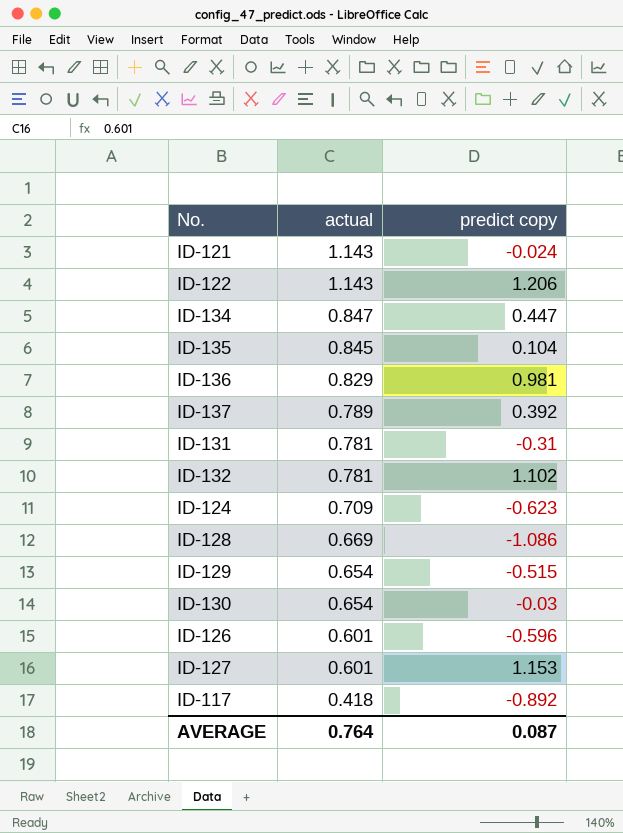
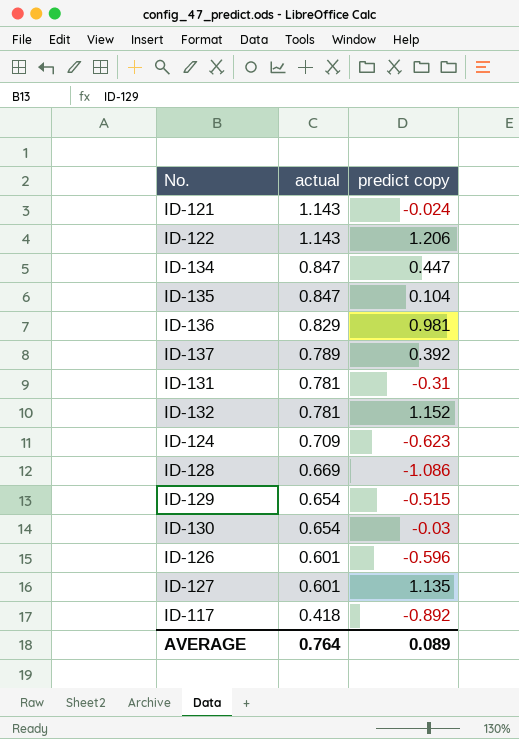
ID-135 | actual: 0.845 -> 0.847
ID-132 | predict copy: 1.102 -> 1.152
ID-127 | predict copy: 1.153 -> 1.135
AVERAGE | predict copy: 0.087 -> 0.089

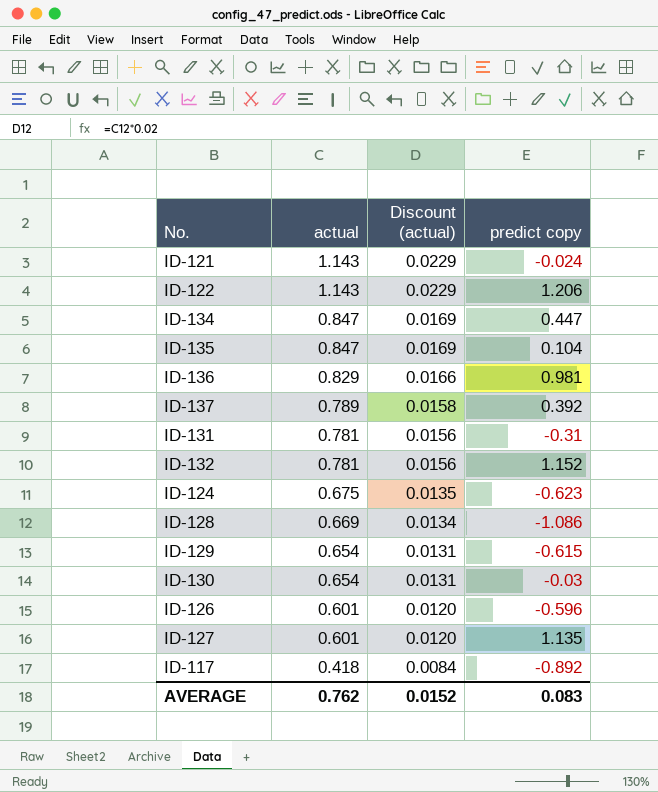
column Discount (actual) | formula: none -> [actual] * 0.02
ID-124 | actual: 0.709 -> 0.675
ID-129 | predict copy: -0.515 -> -0.615
AVERAGE | actual: 0.764 -> 0.762
AVERAGE | predict copy: 0.089 -> 0.083

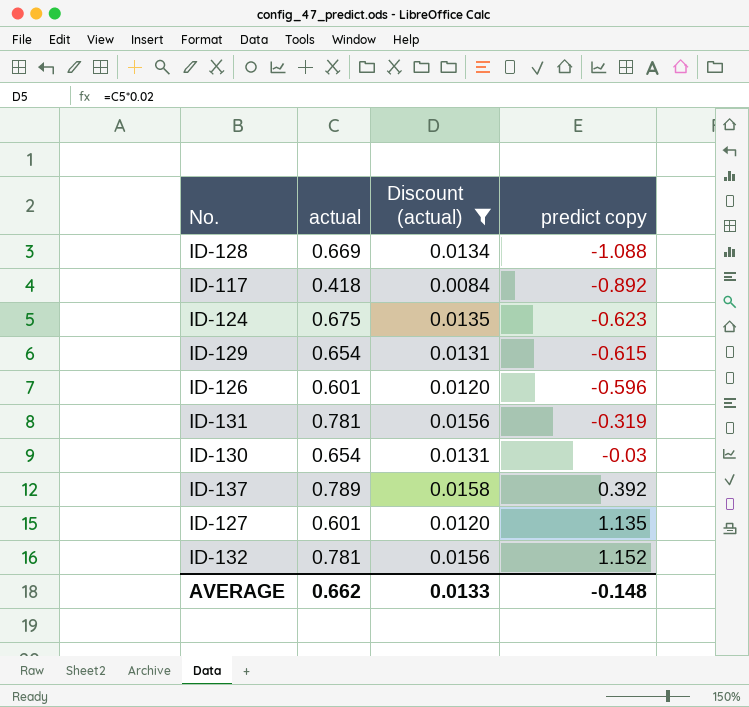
filter: none -> Discount (actual) <= 0.0158
row order: actual descending -> predict copy ascending
ID-128 | predict copy: -1.086 -> -1.088
ID-131 | predict copy: -0.31 -> -0.319
AVERAGE | actual: 0.762 -> 0.662
AVERAGE | Discount (actual): 0.0152 -> 0.0133
AVERAGE | predict copy: 0.083 -> -0.148

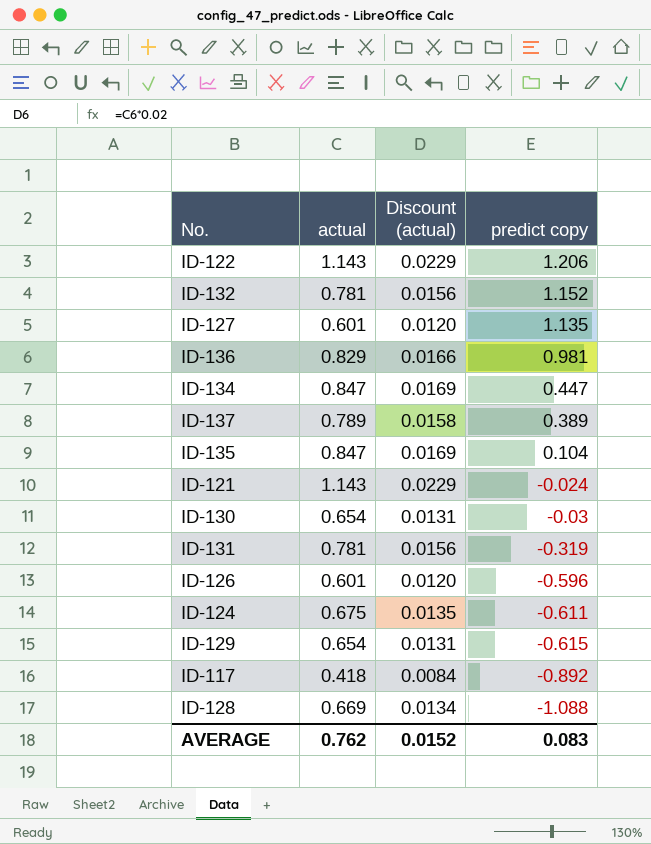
filter: Discount (actual) <= 0.0158 -> none
row order: predict copy ascending -> predict copy descending
ID-137 | predict copy: 0.392 -> 0.389
ID-124 | predict copy: -0.623 -> -0.611
AVERAGE | actual: 0.662 -> 0.762
AVERAGE | Discount (actual): 0.0133 -> 0.0152
AVERAGE | predict copy: -0.148 -> 0.083

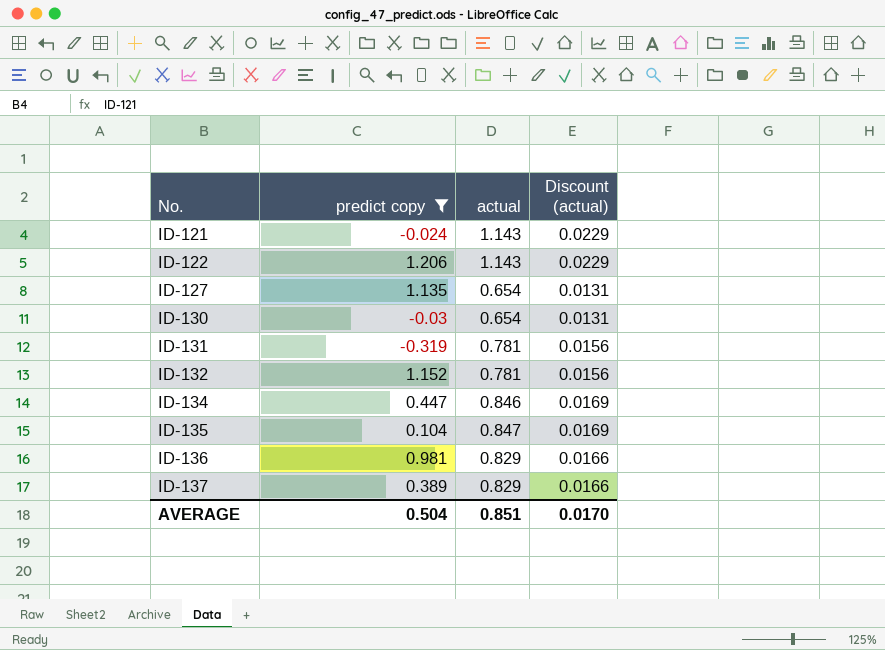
filter: none -> predict copy >= -0.319
row order: predict copy descending -> No. ascending
column predict copy | position: 4 -> 2
ID-127 | actual: 0.601 -> 0.654
ID-127 | Discount (actual): 0.0120 -> 0.0131
ID-134 | actual: 0.847 -> 0.846
ID-137 | actual: 0.789 -> 0.829
ID-137 | Discount (actual): 0.0158 -> 0.0166
AVERAGE | predict copy: 0.083 -> 0.504
AVERAGE | actual: 0.762 -> 0.851
AVERAGE | Discount (actual): 0.0152 -> 0.0170

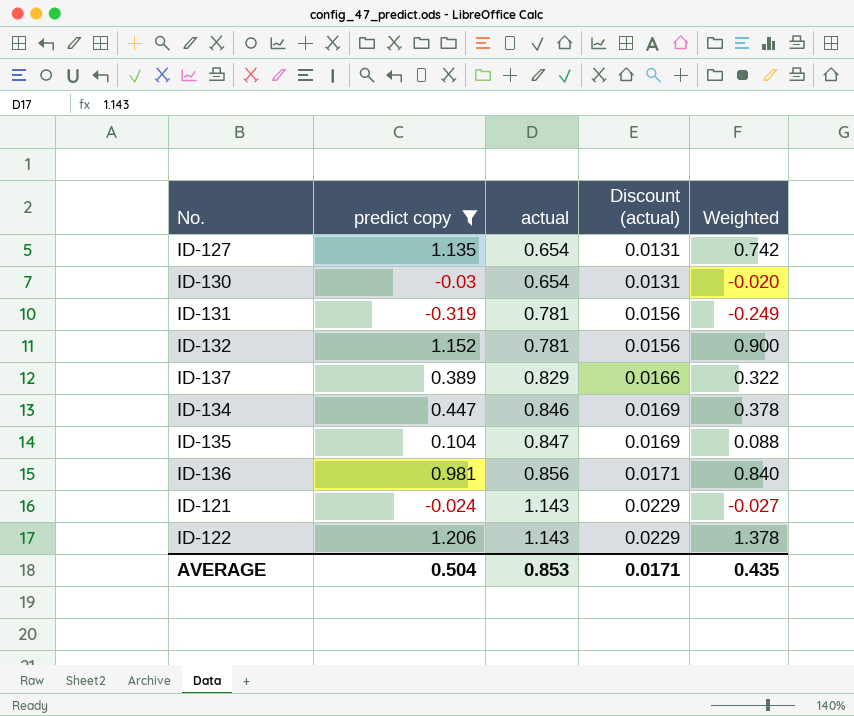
row order: No. ascending -> actual ascending
column Weighted | formula: none -> [predict copy] * [actual]
ID-136 | actual: 0.829 -> 0.856
ID-136 | Discount (actual): 0.0166 -> 0.0171
AVERAGE | actual: 0.851 -> 0.853
AVERAGE | Discount (actual): 0.0170 -> 0.0171

